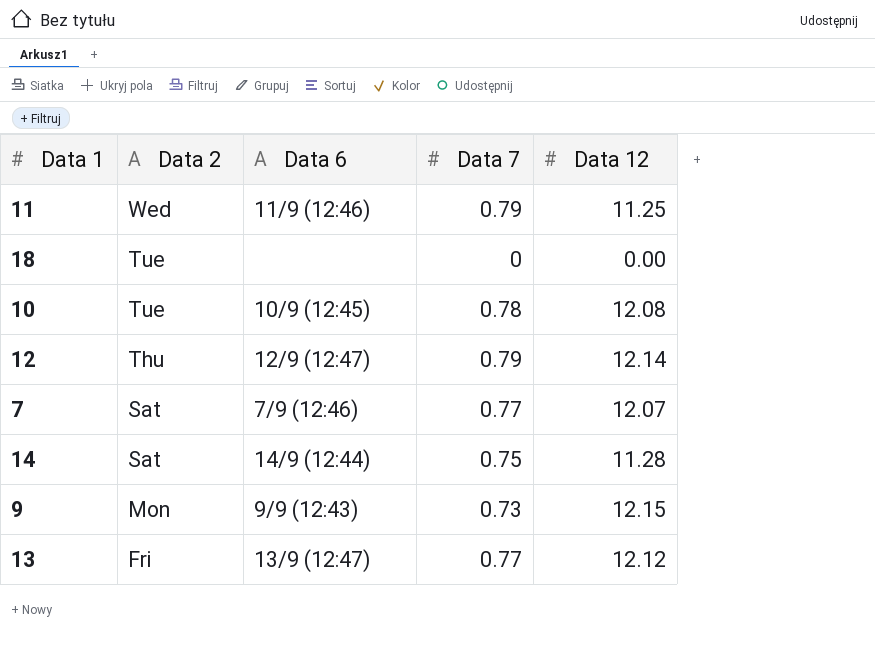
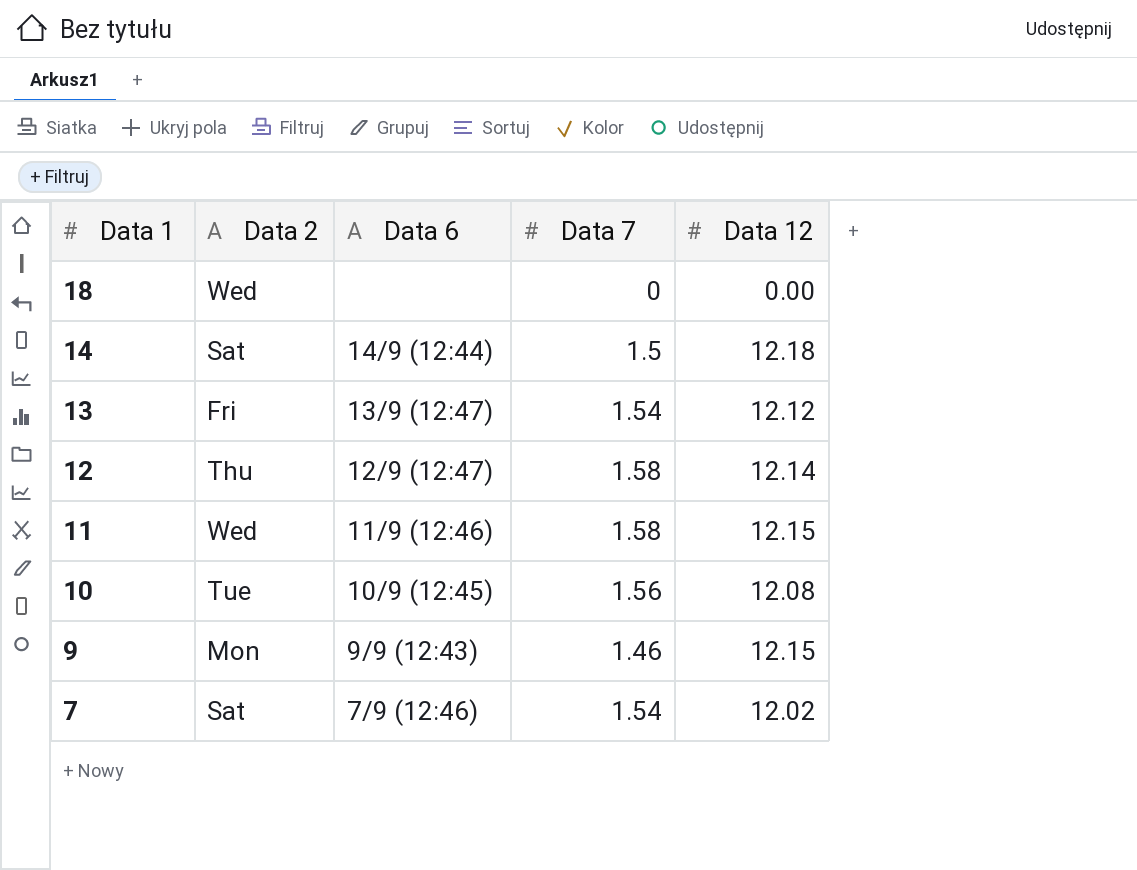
row order: Data 2 descending -> Data 1 descending
18 | Data 2: Tue -> Wed
14 | Data 7: 0.75 -> 1.5
14 | Data 12: 11.28 -> 12.18
13 | Data 7: 0.77 -> 1.54
12 | Data 7: 0.79 -> 1.58
11 | Data 7: 0.79 -> 1.58
11 | Data 12: 11.25 -> 12.15
10 | Data 7: 0.78 -> 1.56
9 | Data 7: 0.73 -> 1.46
7 | Data 7: 0.77 -> 1.54
7 | Data 12: 12.07 -> 12.02

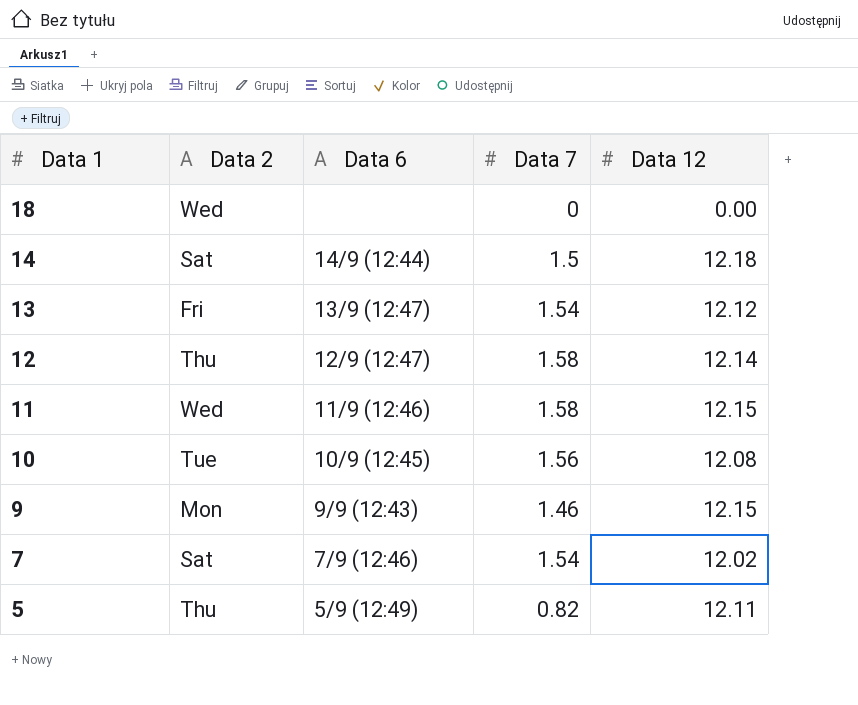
row 5: none -> Thu | 5/9 (12:49) | 0.82 | 12.11

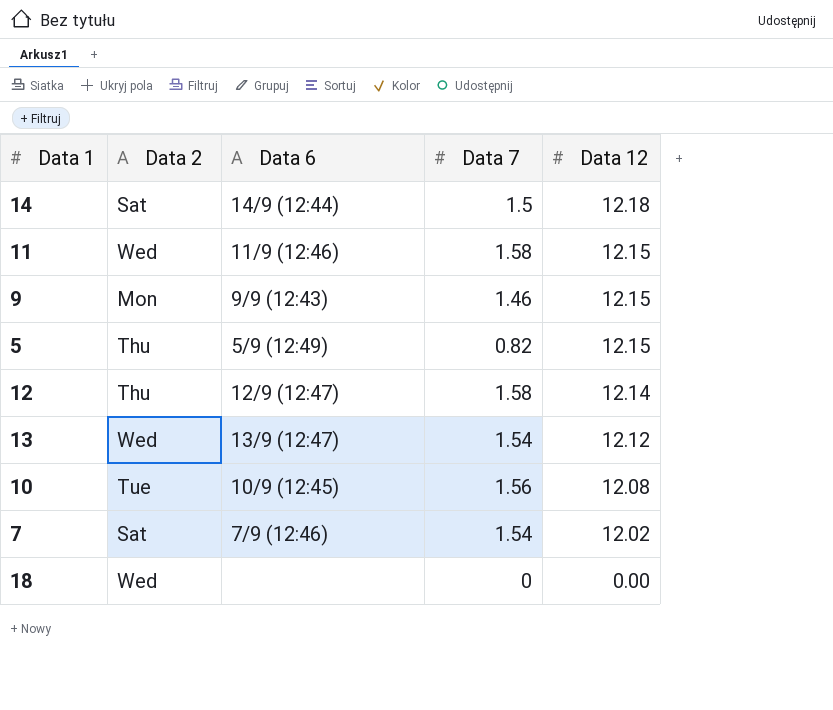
row order: Data 1 descending -> Data 12 descending
5 | Data 12: 12.11 -> 12.15
13 | Data 2: Fri -> Wed

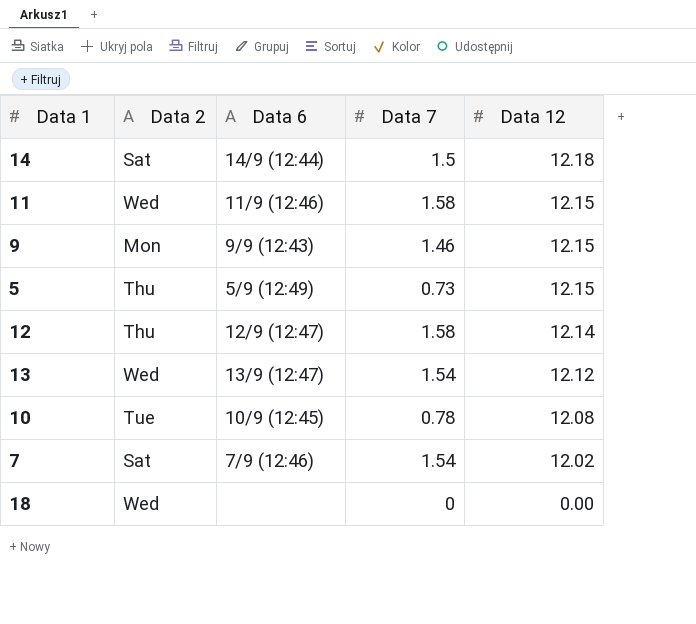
5 | Data 7: 0.82 -> 0.73
10 | Data 7: 1.56 -> 0.78

